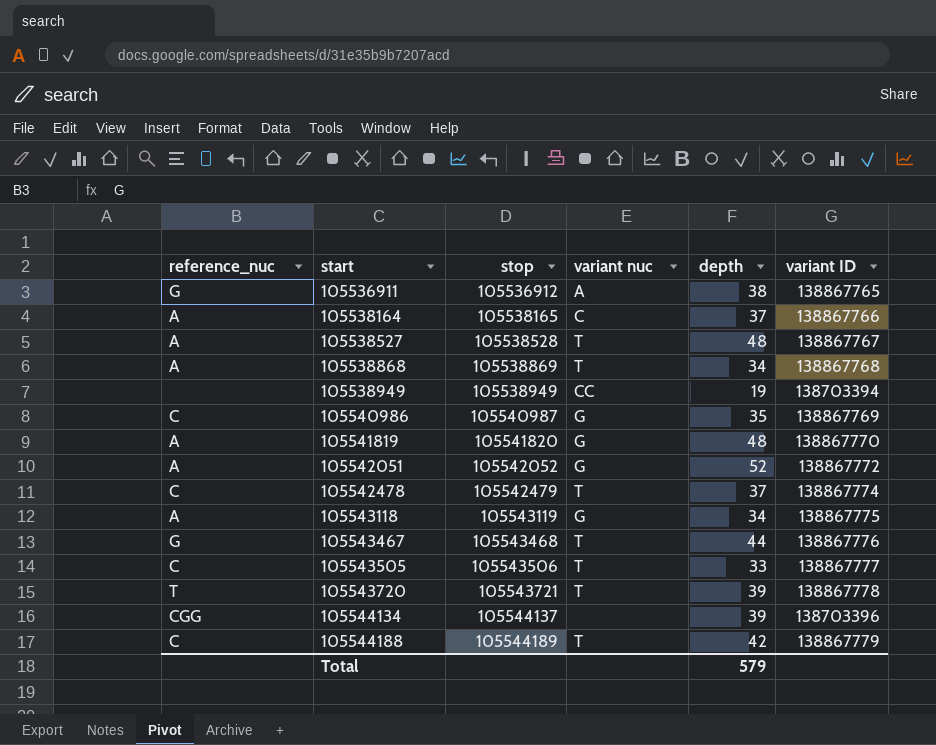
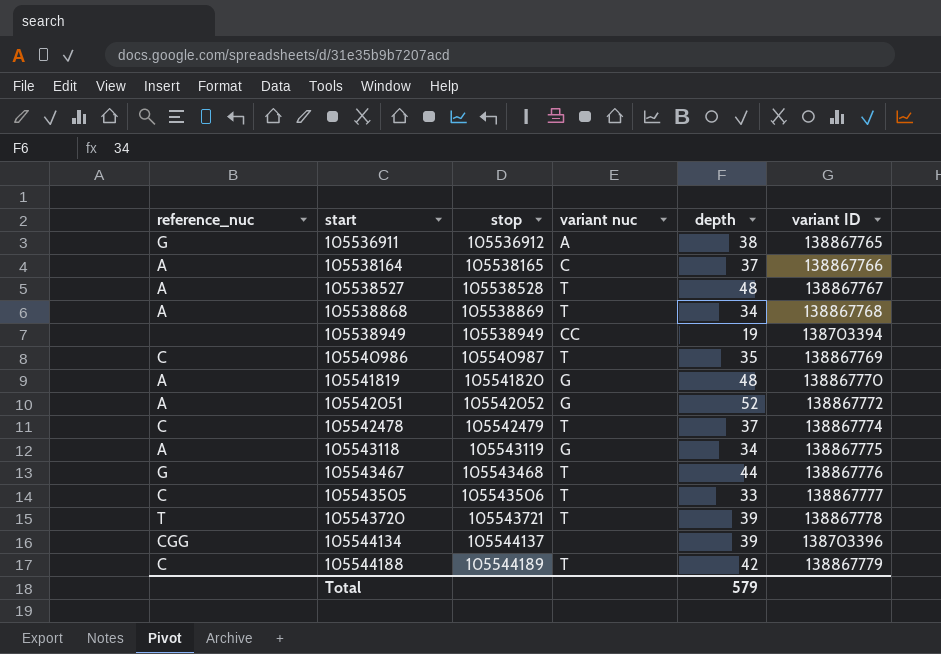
105540986 | variant nuc: G -> T

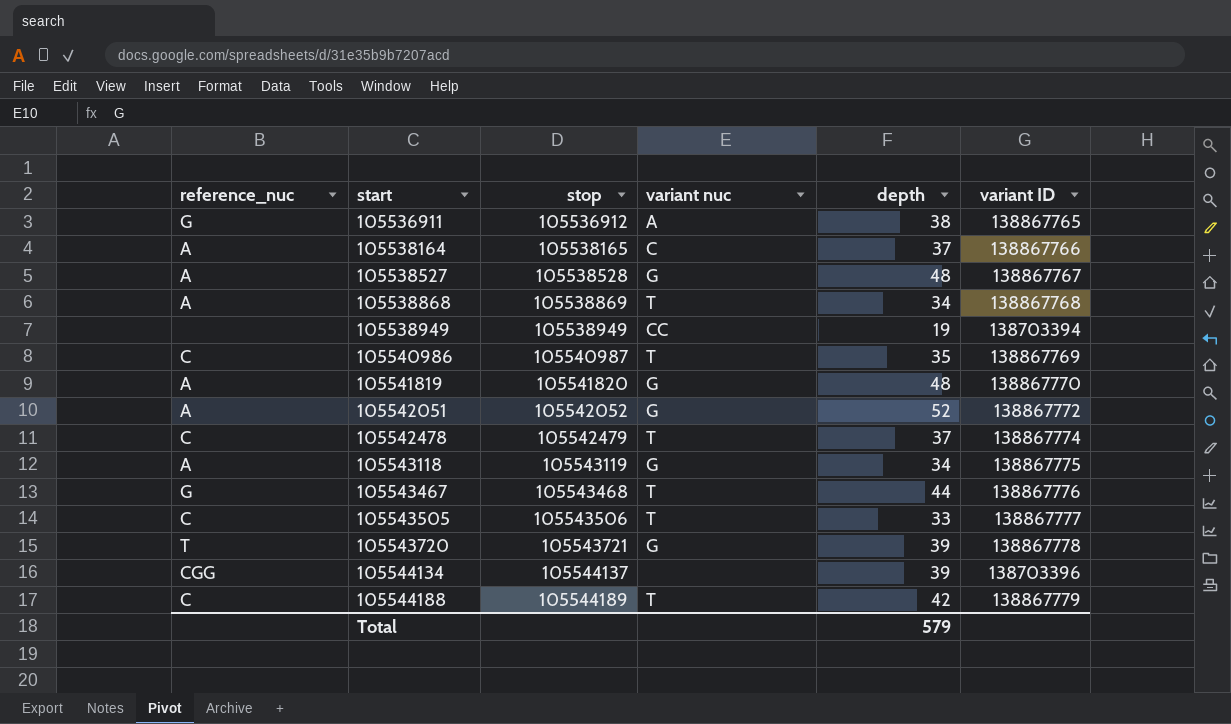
105538527 | variant nuc: T -> G
105543720 | variant nuc: T -> G

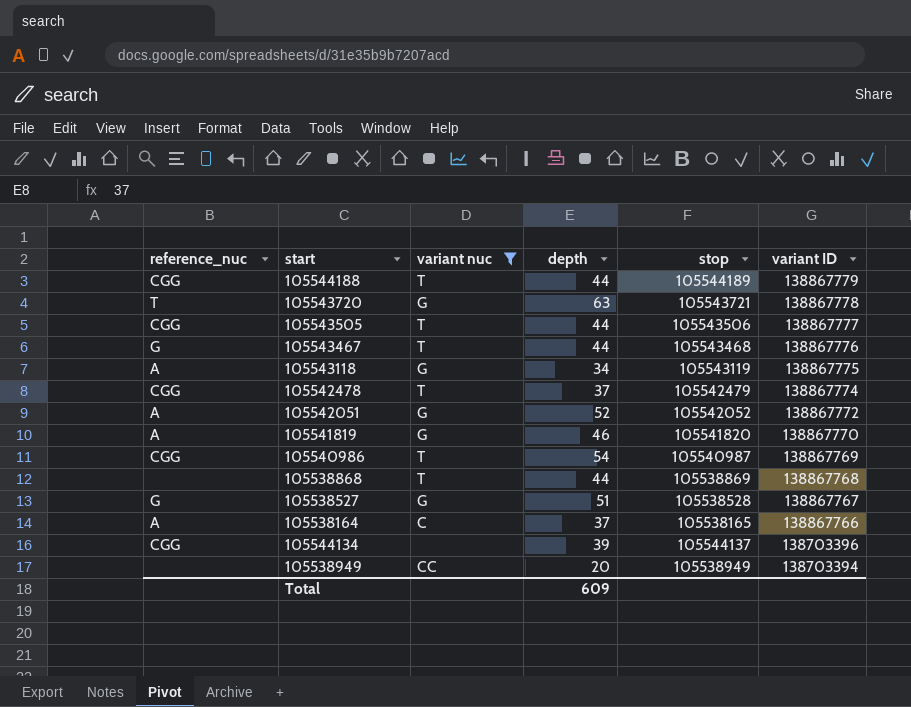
filter: none -> variant nuc != A
row order: start ascending -> variant ID descending
column stop | position: 3 -> 5
105544188 | reference_nuc: C -> CGG
105544188 | depth: 42 -> 44
105543720 | depth: 39 -> 63
105543505 | reference_nuc: C -> CGG
105543505 | depth: 33 -> 44
105542478 | reference_nuc: C -> CGG
105541819 | depth: 48 -> 46
105540986 | reference_nuc: C -> CGG
105540986 | depth: 35 -> 54
105538868 | reference_nuc: A -> none
105538868 | depth: 34 -> 44
105538527 | reference_nuc: A -> G
105538527 | depth: 48 -> 51
105538949 | depth: 19 -> 20
Total | depth: 579 -> 609

